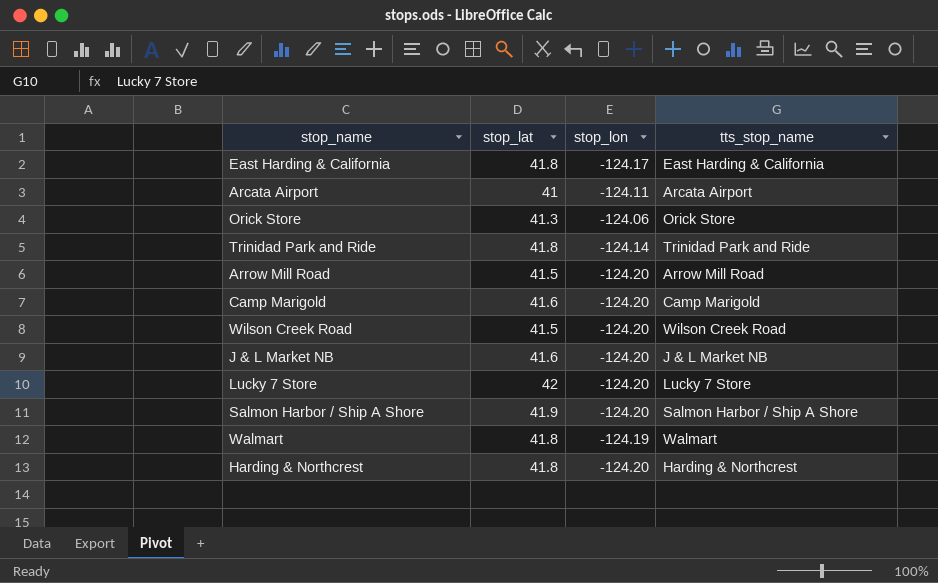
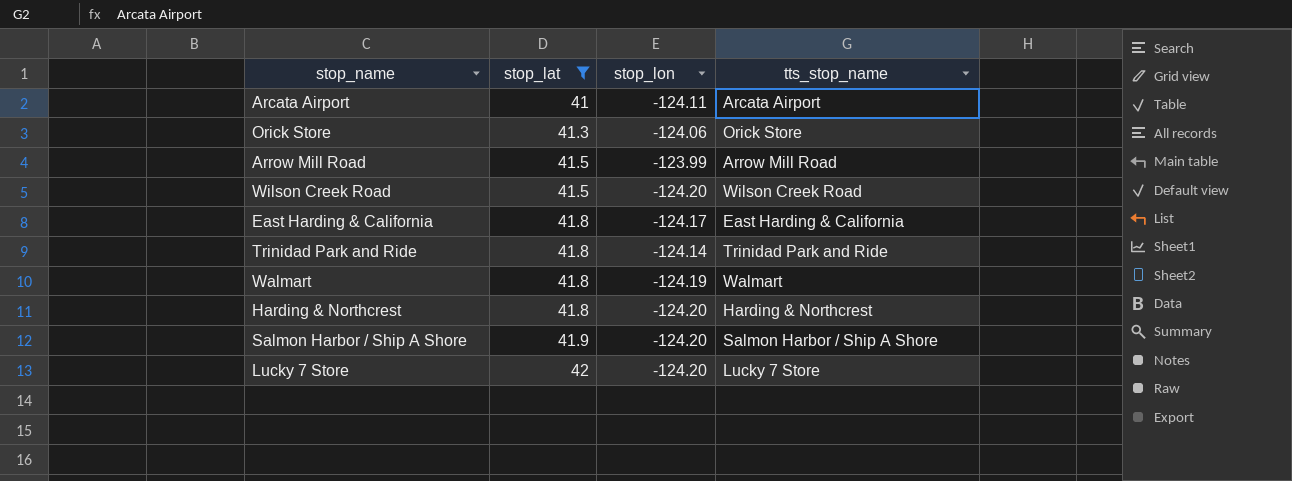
filter: none -> stop_lat != 41.6
row order: none -> stop_lat ascending
Arrow Mill Road | stop_lon: -124.20 -> -123.99

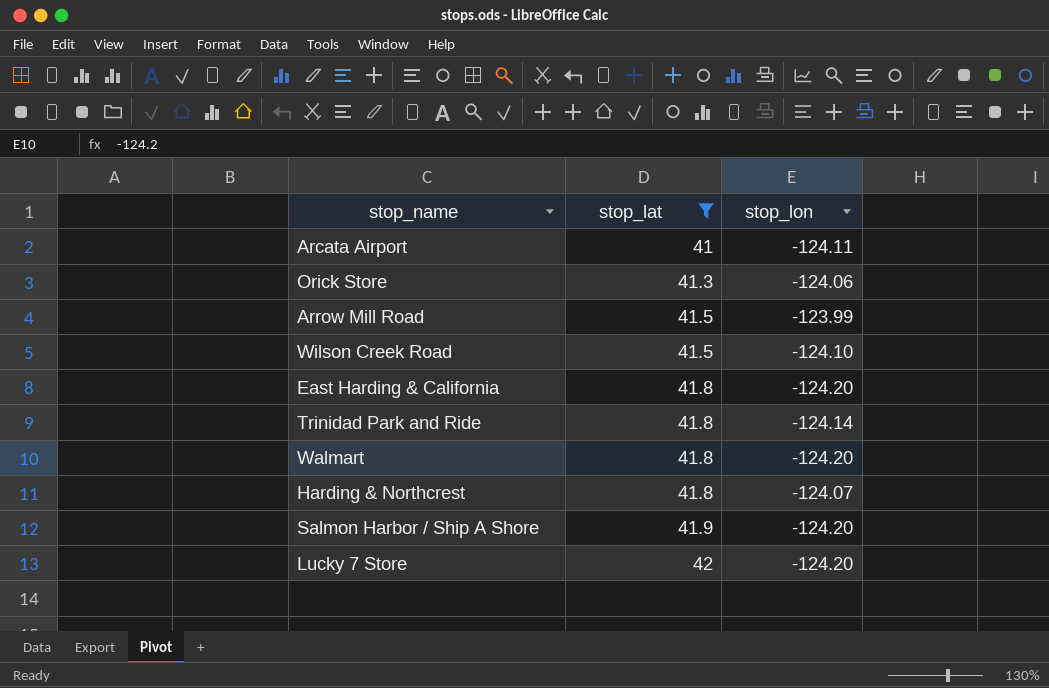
column tts_stop_name | position: 4 -> none
Wilson Creek Road | stop_lon: -124.20 -> -124.10
East Harding & California | stop_lon: -124.17 -> -124.20
Walmart | stop_lon: -124.19 -> -124.20
Harding & Northcrest | stop_lon: -124.20 -> -124.07

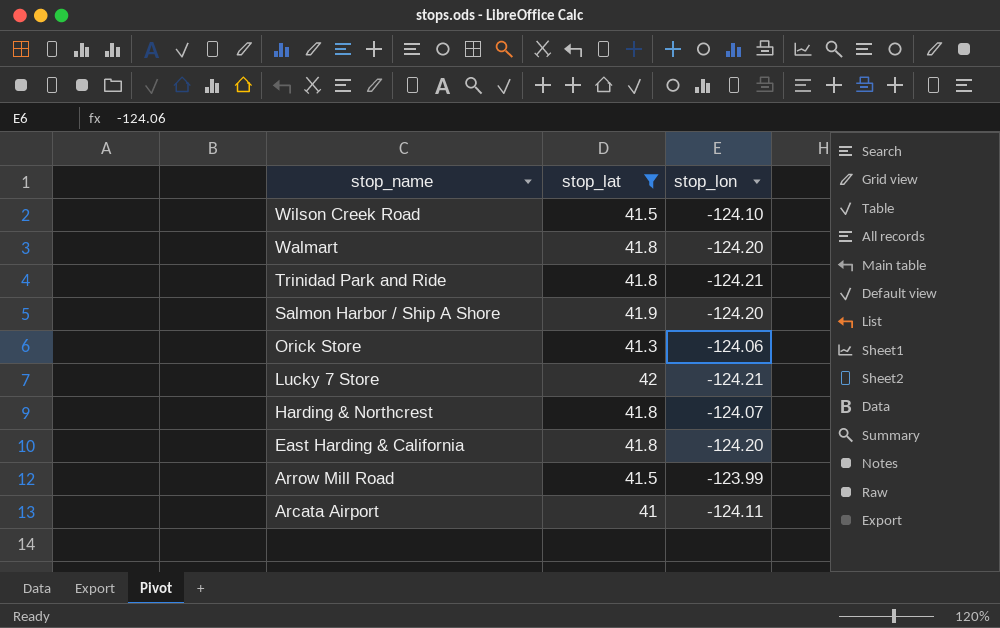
row order: stop_lat ascending -> stop_name descending
Trinidad Park and Ride | stop_lon: -124.14 -> -124.21
Lucky 7 Store | stop_lon: -124.20 -> -124.21

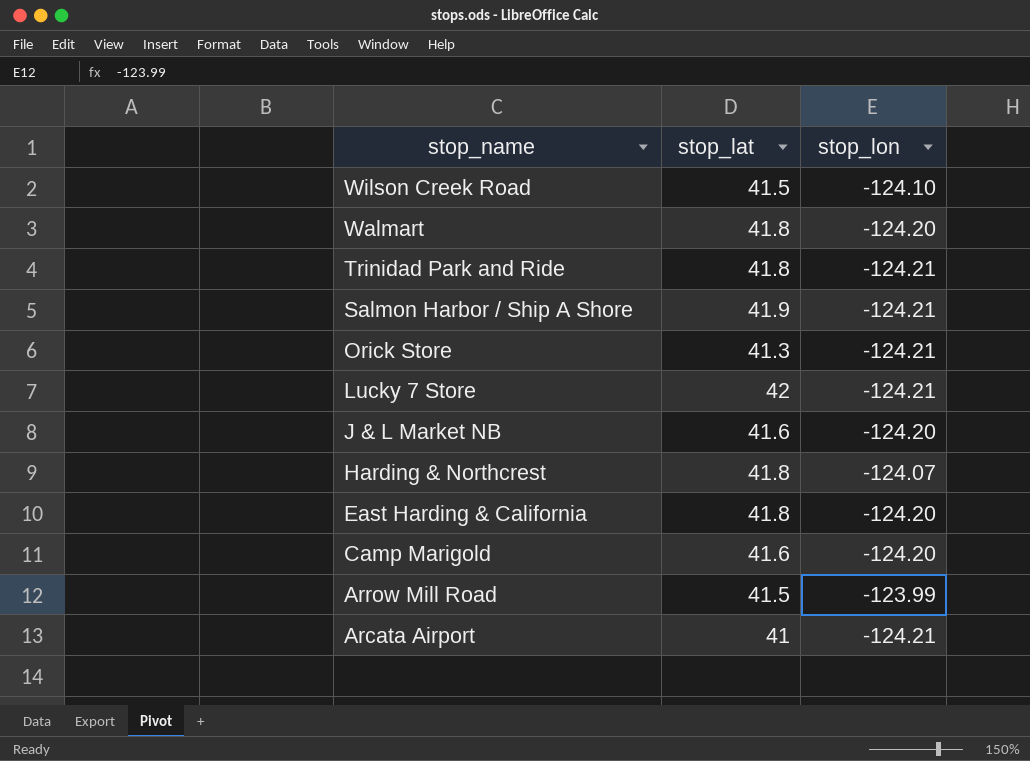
filter: stop_lat != 41.6 -> none
Salmon Harbor / Ship A Shore | stop_lon: -124.20 -> -124.21
Orick Store | stop_lon: -124.06 -> -124.21
Arcata Airport | stop_lon: -124.11 -> -124.21

